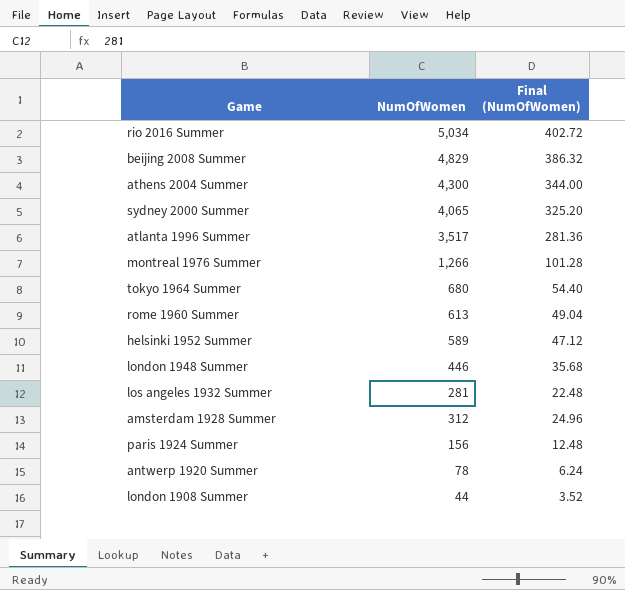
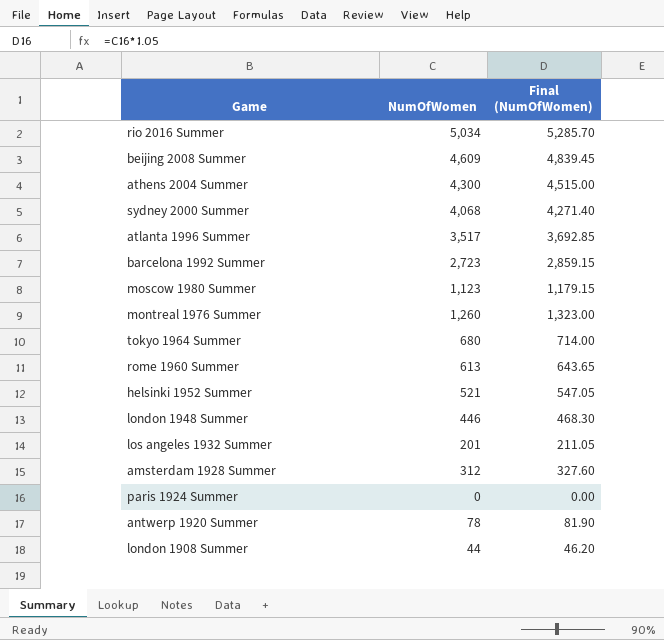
column Final (NumOfWomen) | formula: [NumOfWomen] * 0.08 -> [NumOfWomen] * 1.05
beijing 2008 Summer | NumOfWomen: 4,829 -> 4,609
sydney 2000 Summer | NumOfWomen: 4,065 -> 4,068
row barcelona 1992 Summer: none -> 2,723 | 2,859.15
row moscow 1980 Summer: none -> 1,123 | 1,179.15
montreal 1976 Summer | NumOfWomen: 1,266 -> 1,260
helsinki 1952 Summer | NumOfWomen: 589 -> 521
los angeles 1932 Summer | NumOfWomen: 281 -> 201
paris 1924 Summer | NumOfWomen: 156 -> 0

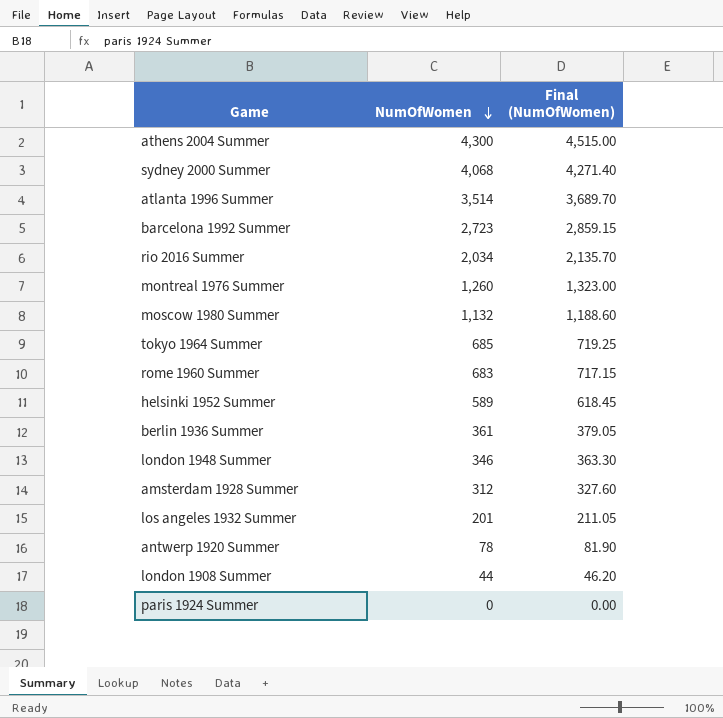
row order: none -> NumOfWomen descending
row beijing 2008 Summer: 4,609 | 4,839.45 -> none
atlanta 1996 Summer | NumOfWomen: 3,517 -> 3,514
atlanta 1996 Summer | Final (NumOfWomen): 3,692.85 -> 3,689.70
rio 2016 Summer | NumOfWomen: 5,034 -> 2,034
rio 2016 Summer | Final (NumOfWomen): 5,285.70 -> 2,135.70
moscow 1980 Summer | NumOfWomen: 1,123 -> 1,132
moscow 1980 Summer | Final (NumOfWomen): 1,179.15 -> 1,188.60
tokyo 1964 Summer | NumOfWomen: 680 -> 685
tokyo 1964 Summer | Final (NumOfWomen): 714.00 -> 719.25
rome 1960 Summer | NumOfWomen: 613 -> 683
rome 1960 Summer | Final (NumOfWomen): 643.65 -> 717.15
helsinki 1952 Summer | NumOfWomen: 521 -> 589
helsinki 1952 Summer | Final (NumOfWomen): 547.05 -> 618.45
row berlin 1936 Summer: none -> 361 | 379.05
london 1948 Summer | NumOfWomen: 446 -> 346
london 1948 Summer | Final (NumOfWomen): 468.30 -> 363.30

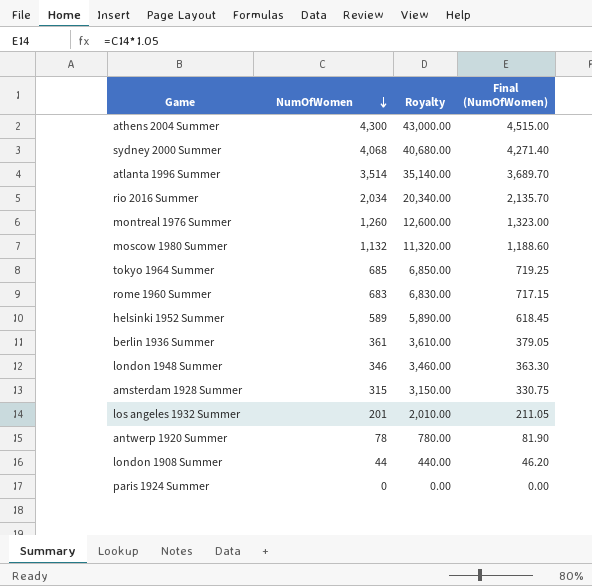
column Royalty | formula: none -> [NumOfWomen] * 10
row barcelona 1992 Summer: 2,723 | 2,859.15 -> none
amsterdam 1928 Summer | NumOfWomen: 312 -> 315
amsterdam 1928 Summer | Final (NumOfWomen): 327.60 -> 330.75

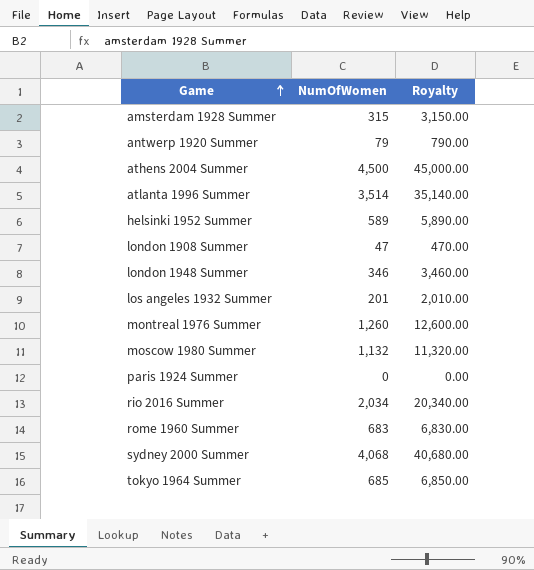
row order: NumOfWomen descending -> Game ascending
column Final (NumOfWomen) | formula: [NumOfWomen] * 1.05 -> none
row berlin 1936 Summer: 361 | 3,610.00 | 379.05 -> none
antwerp 1920 Summer | NumOfWomen: 78 -> 79
antwerp 1920 Summer | Royalty: 780.00 -> 790.00
athens 2004 Summer | NumOfWomen: 4,300 -> 4,500
athens 2004 Summer | Royalty: 43,000.00 -> 45,000.00
london 1908 Summer | NumOfWomen: 44 -> 47
london 1908 Summer | Royalty: 440.00 -> 470.00

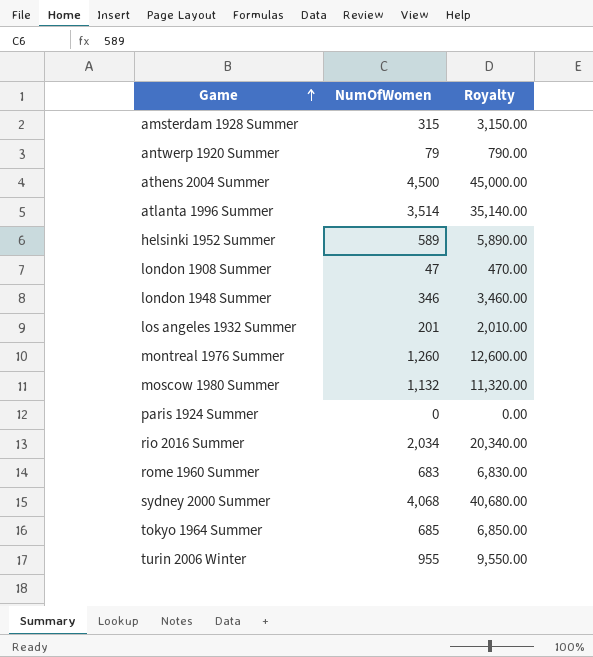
row turin 2006 Winter: none -> 955 | 9,550.00

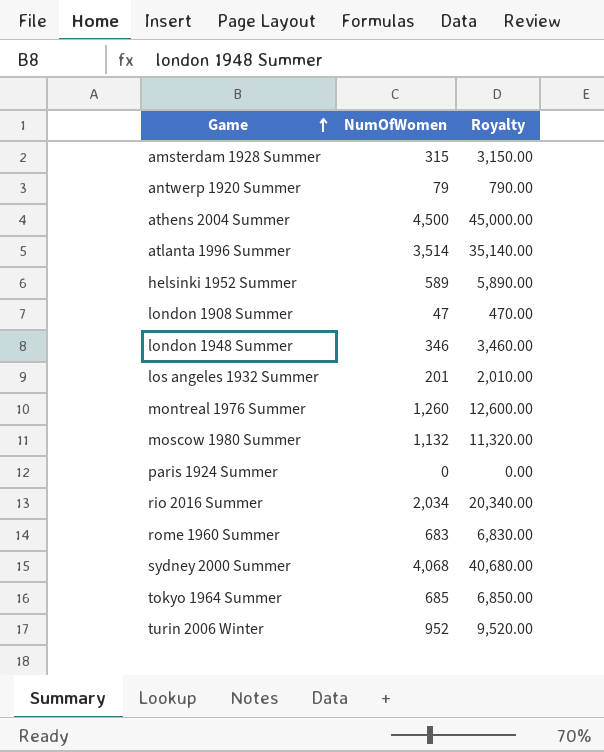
turin 2006 Winter | NumOfWomen: 955 -> 952
turin 2006 Winter | Royalty: 9,550.00 -> 9,520.00

